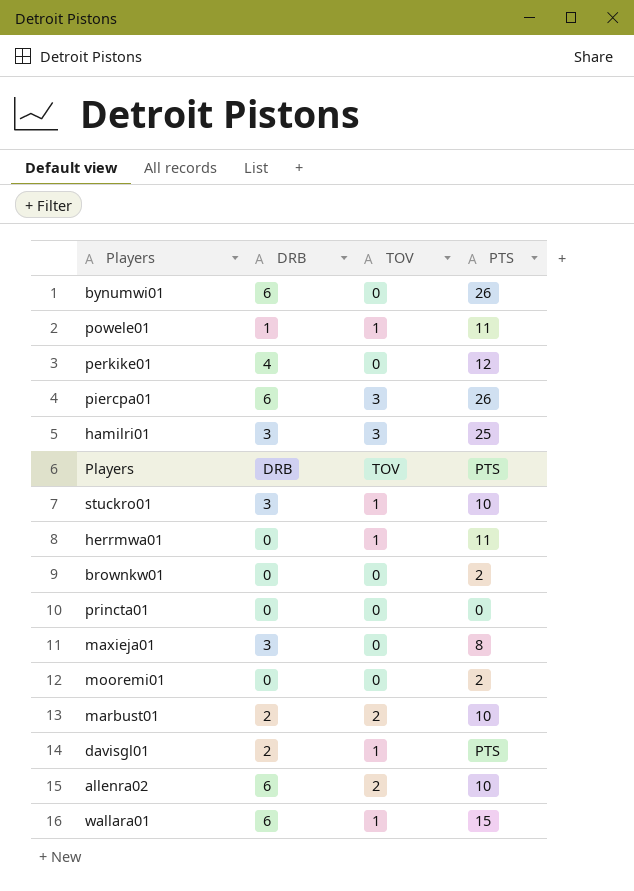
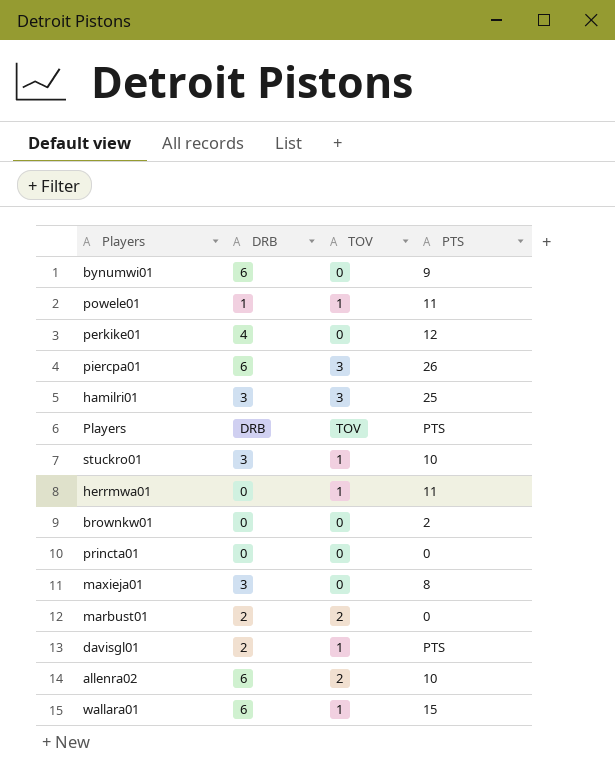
row mooremi01: 0 | 0 | 2 -> none
bynumwi01 | PTS: 26 -> 9
marbust01 | PTS: 10 -> 0

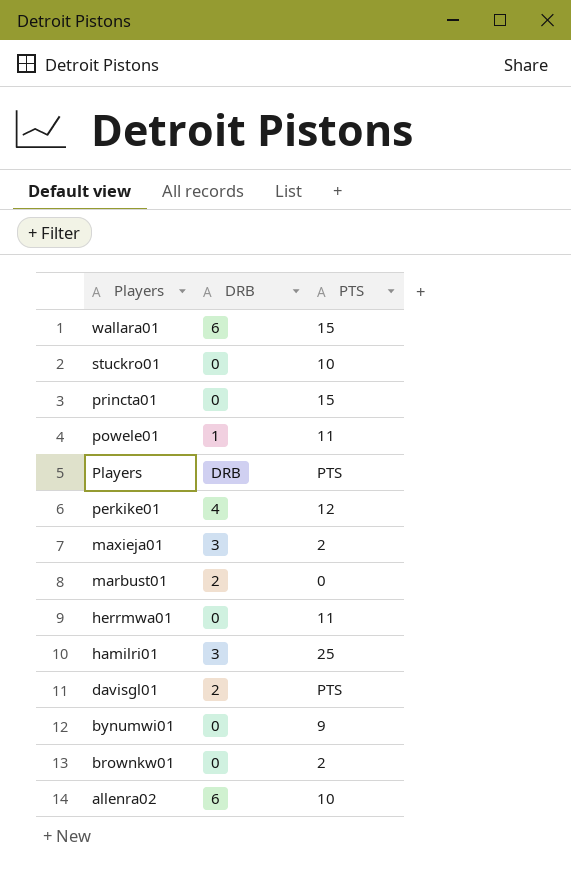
row order: none -> Players descending
column TOV | position: 3 -> none
row piercpa01: 6 | 3 | 26 -> none
stuckro01 | DRB: 3 -> 0
princta01 | PTS: 0 -> 15
maxieja01 | PTS: 8 -> 2
bynumwi01 | DRB: 6 -> 0

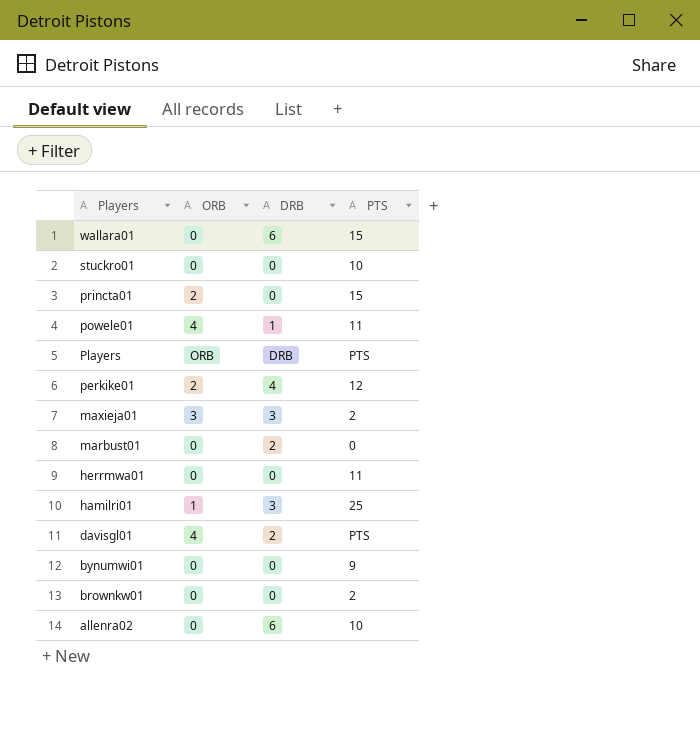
column ORB | position: none -> 2

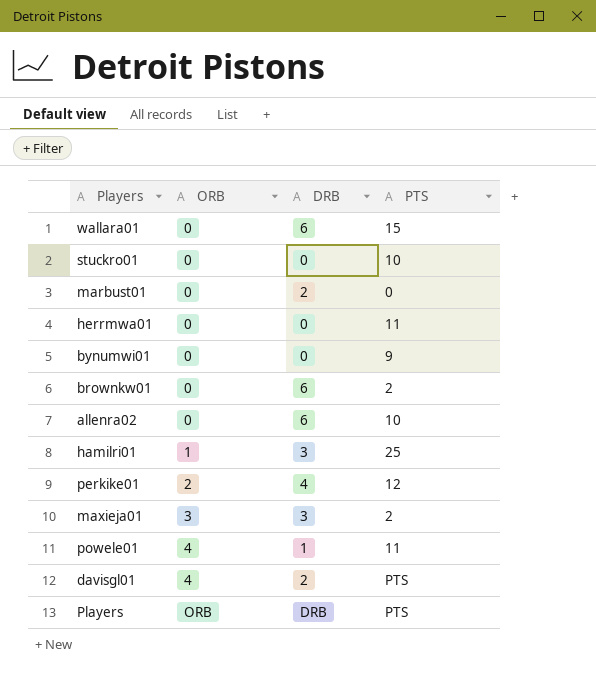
row order: Players descending -> ORB ascending
row princta01: 2 | 0 | 15 -> none
brownkw01 | DRB: 0 -> 6

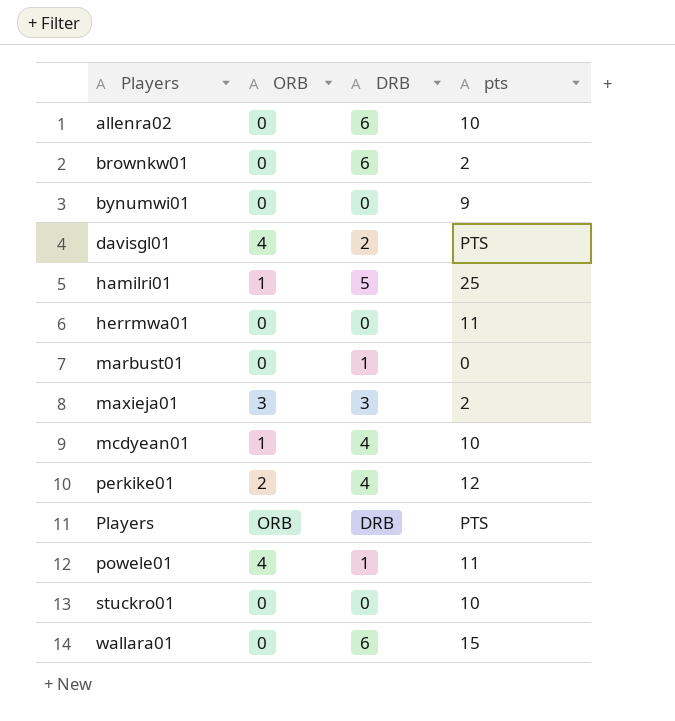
row order: ORB ascending -> Players ascending
column name: PTS -> pts
hamilri01 | DRB: 3 -> 5
marbust01 | DRB: 2 -> 1
row mcdyean01: none -> 1 | 4 | 10

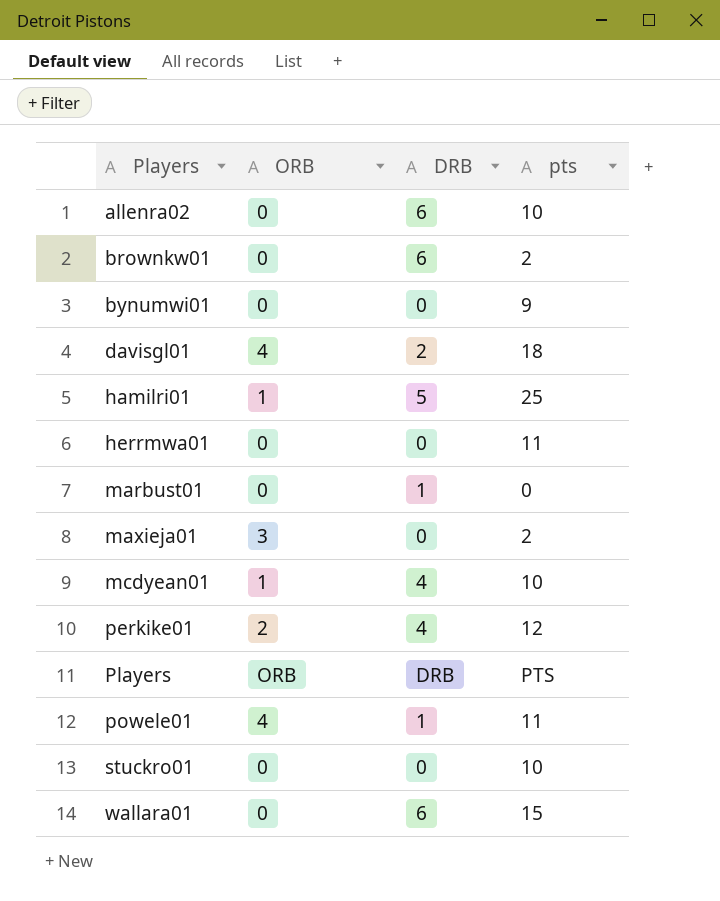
davisgl01 | pts: PTS -> 18
maxieja01 | DRB: 3 -> 0

